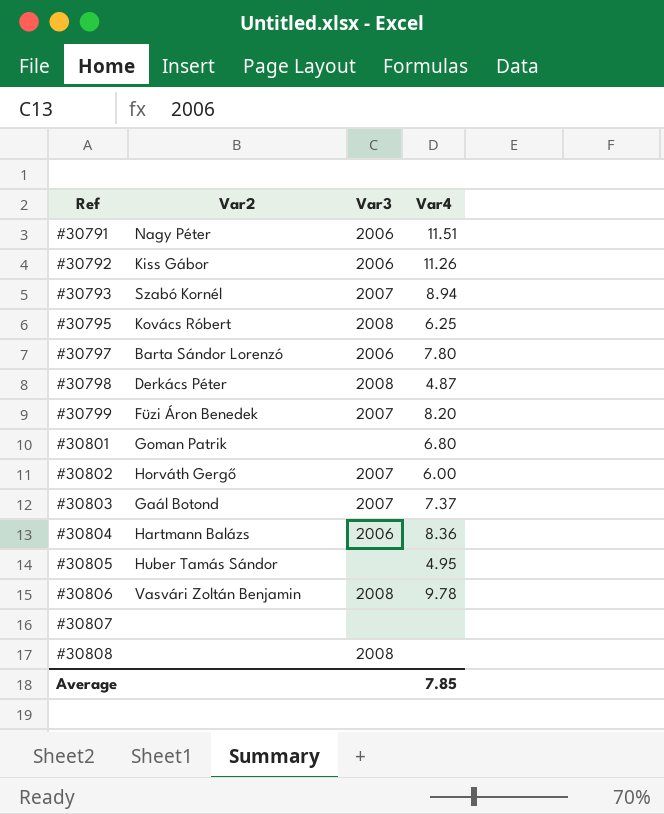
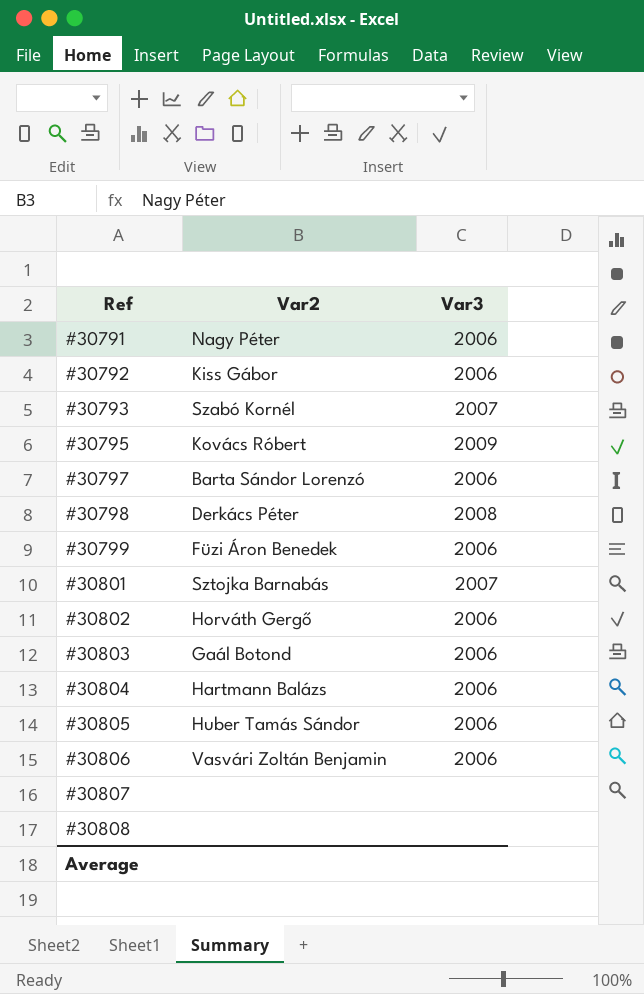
column Var4 | position: 4 -> none
#30795 | Var3: 2008 -> 2009
#30799 | Var3: 2007 -> 2006
#30801 | Var2: Goman Patrik -> Sztojka Barnabás
#30801 | Var3: none -> 2007
#30802 | Var3: 2007 -> 2006
#30803 | Var3: 2007 -> 2006
#30805 | Var3: none -> 2006
#30806 | Var3: 2008 -> 2006
#30808 | Var3: 2008 -> none

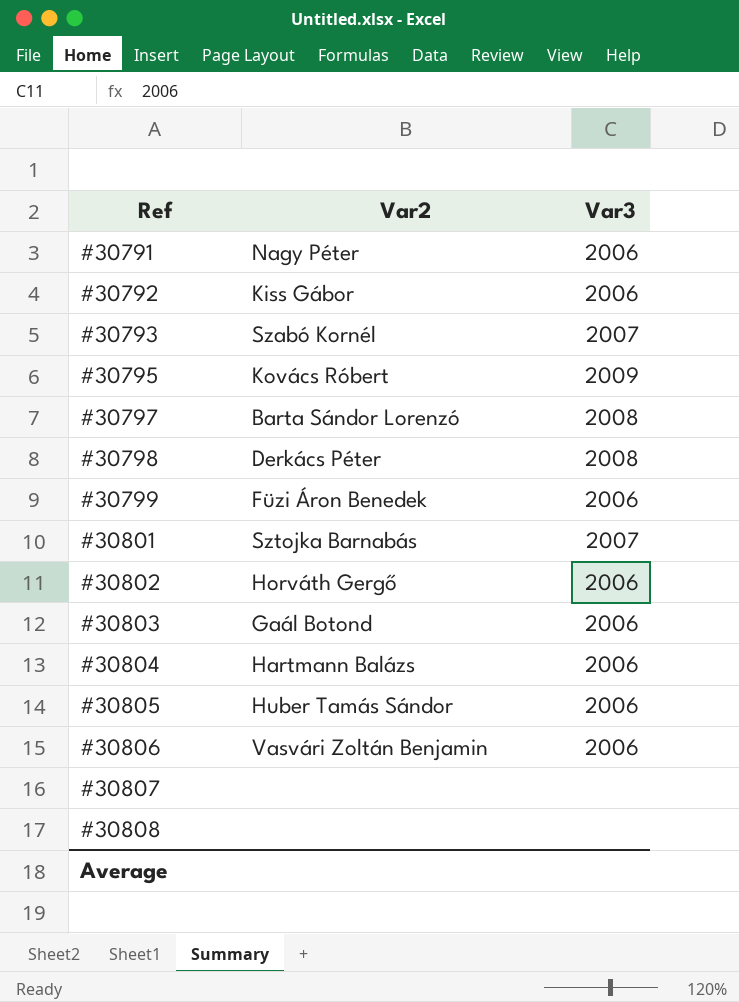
#30797 | Var3: 2006 -> 2008

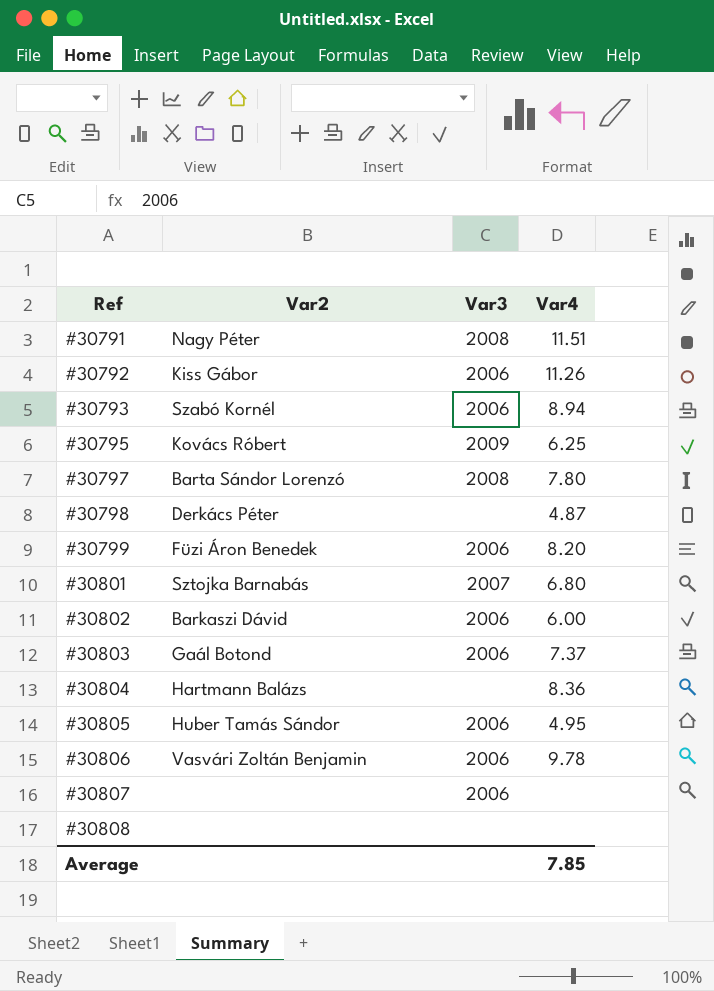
column Var4 | position: none -> 4
#30791 | Var3: 2006 -> 2008
#30793 | Var3: 2007 -> 2006
#30798 | Var3: 2008 -> none
#30802 | Var2: Horváth Gergő -> Barkaszi Dávid
#30804 | Var3: 2006 -> none
#30807 | Var3: none -> 2006

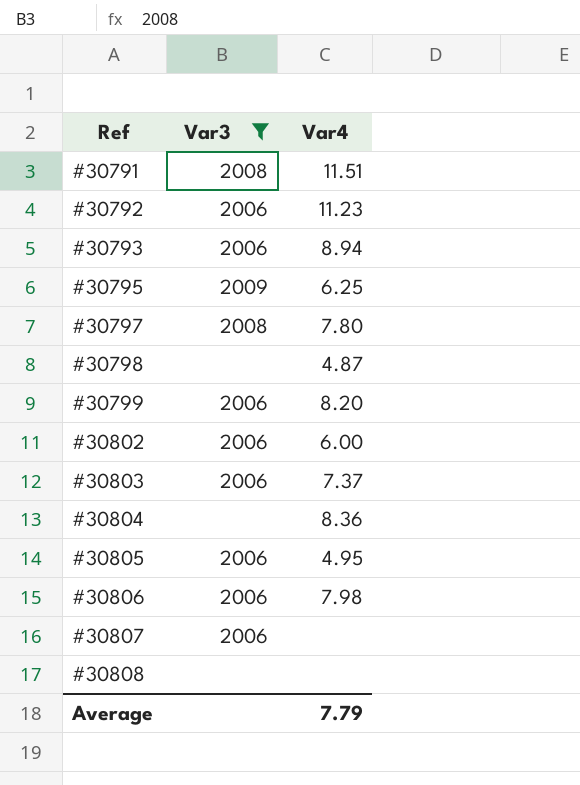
filter: none -> Var3 != 2007
column Var2 | position: 2 -> none
#30792 | Var4: 11.26 -> 11.23
#30806 | Var4: 9.78 -> 7.98
Average | Var4: 7.85 -> 7.79

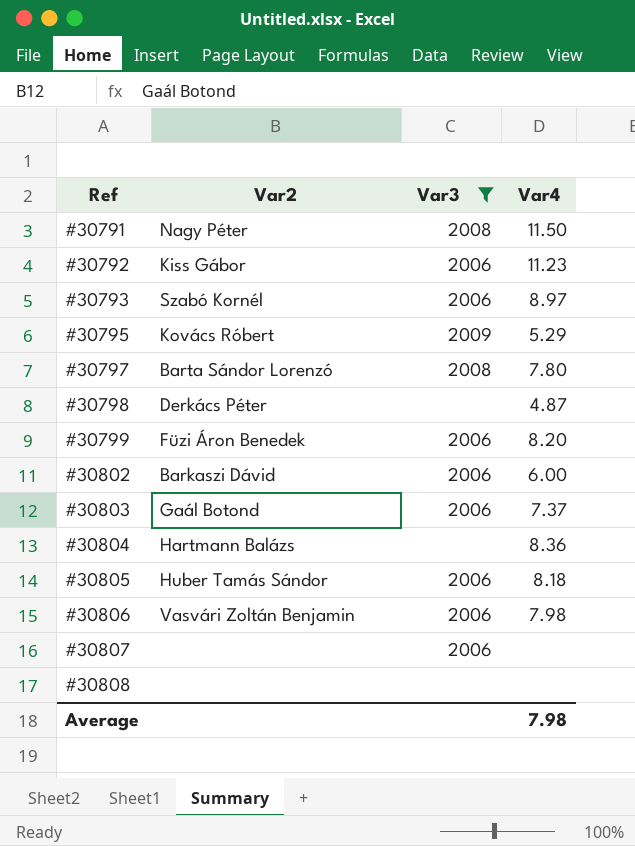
column Var2 | position: none -> 2
#30791 | Var4: 11.51 -> 11.50
#30793 | Var4: 8.94 -> 8.97
#30795 | Var4: 6.25 -> 5.29
#30805 | Var4: 4.95 -> 8.18
Average | Var4: 7.79 -> 7.98

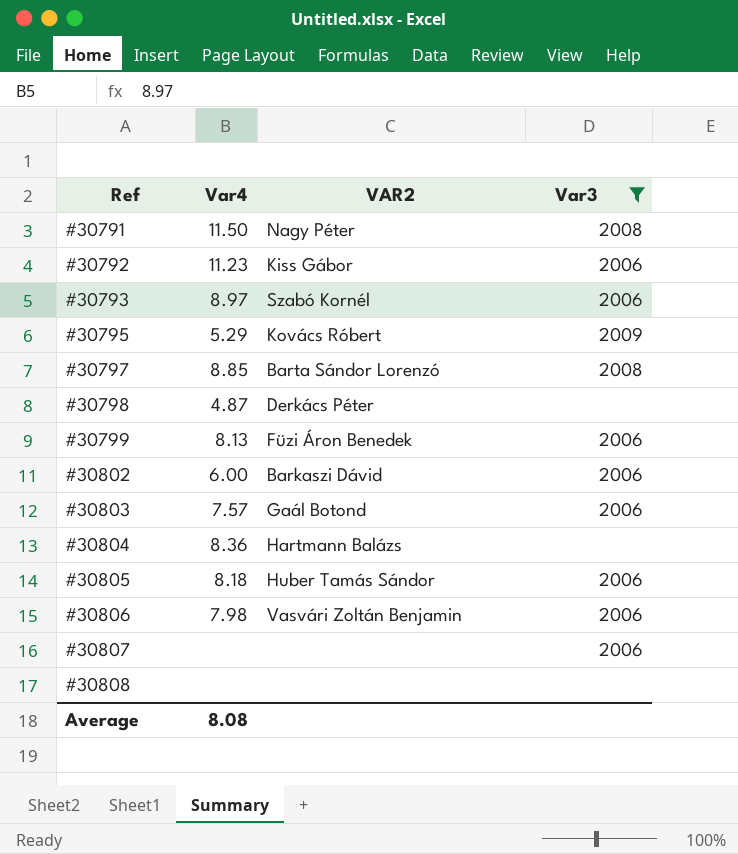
column Var4 | position: 4 -> 2
column name: Var2 -> VAR2
#30797 | Var4: 7.80 -> 8.85
#30799 | Var4: 8.20 -> 8.13
#30803 | Var4: 7.37 -> 7.57
Average | Var4: 7.98 -> 8.08

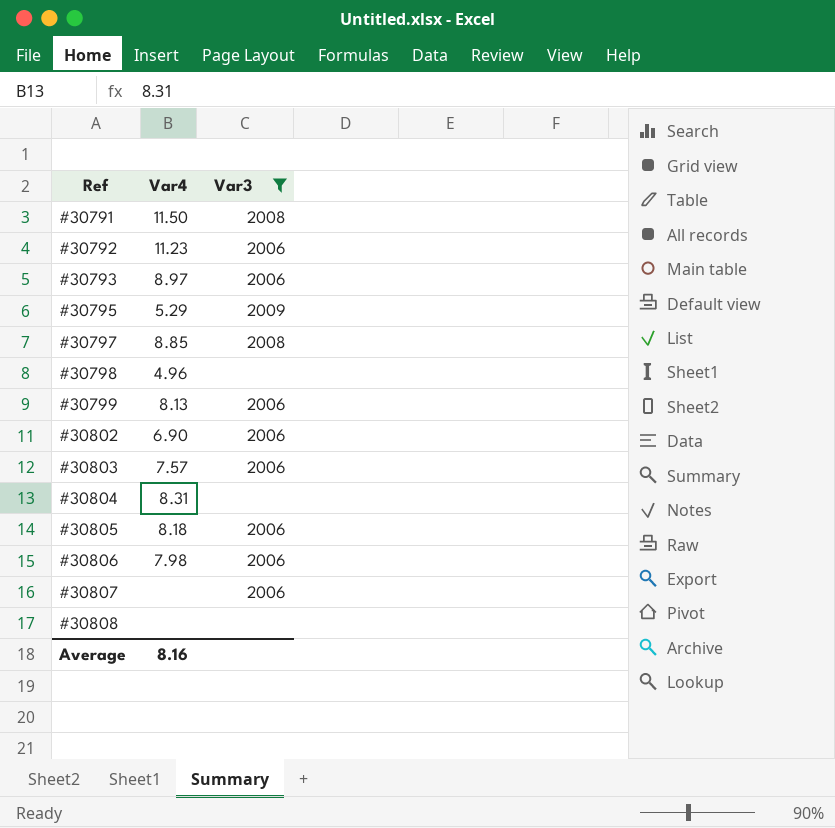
column VAR2 | position: 3 -> none
#30798 | Var4: 4.87 -> 4.96
#30802 | Var4: 6.00 -> 6.90
#30804 | Var4: 8.36 -> 8.31
Average | Var4: 8.08 -> 8.16

